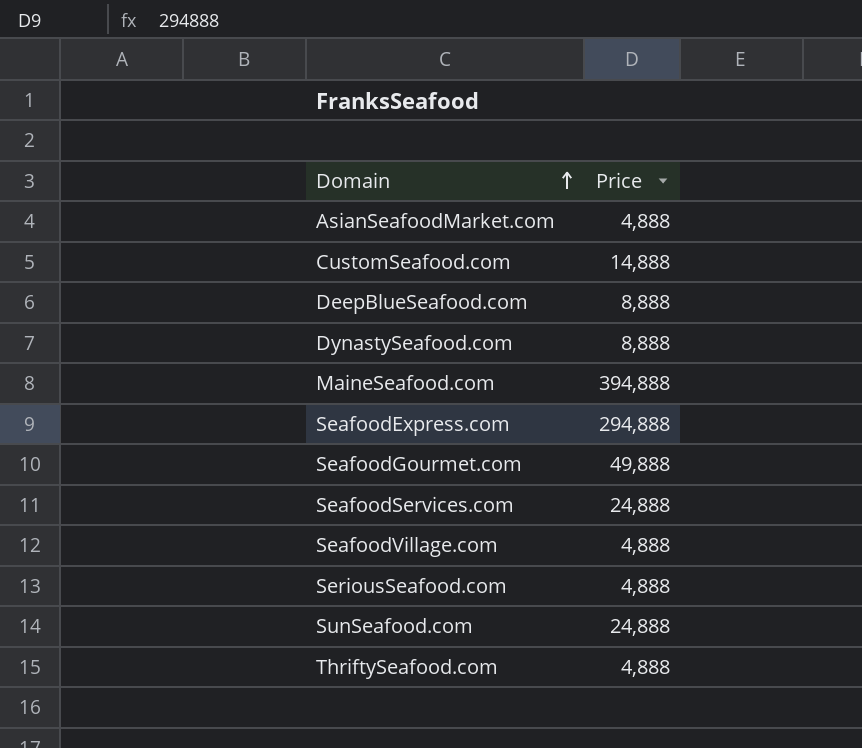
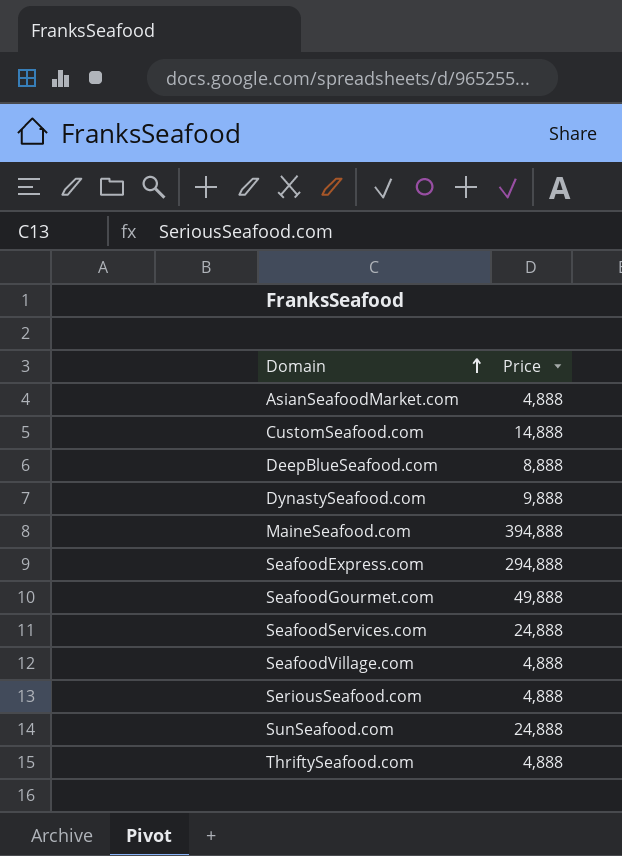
DynastySeafood.com | Price: 8,888 -> 9,888

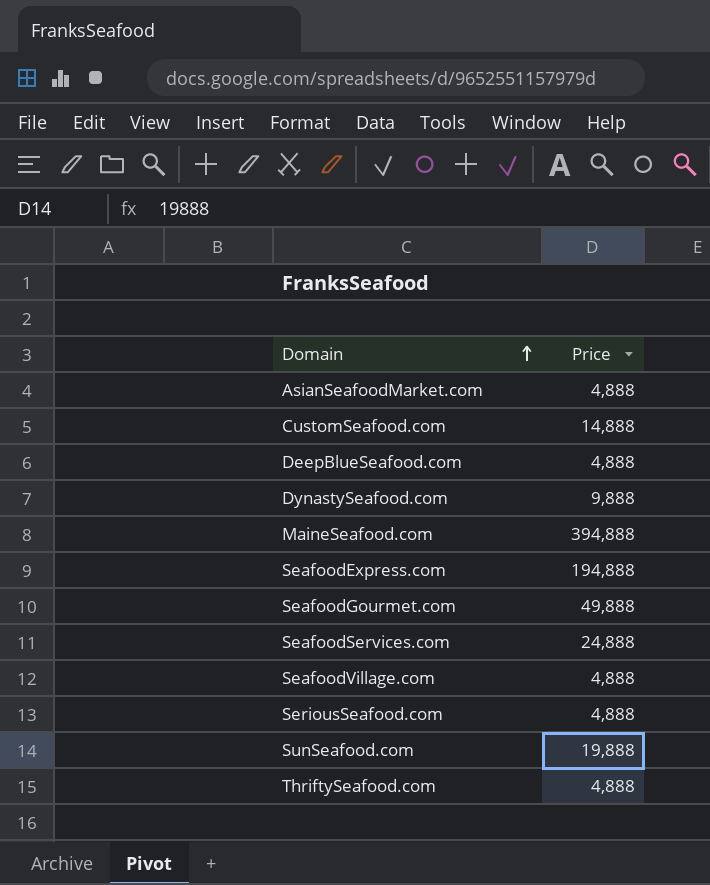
DeepBlueSeafood.com | Price: 8,888 -> 4,888
SeafoodExpress.com | Price: 294,888 -> 194,888
SunSeafood.com | Price: 24,888 -> 19,888

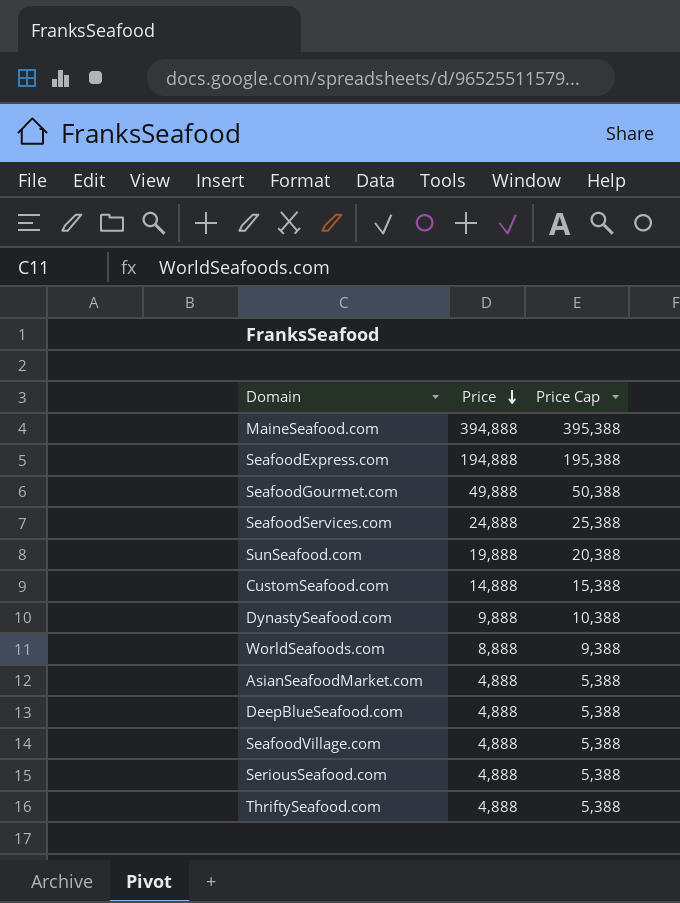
row order: Domain ascending -> Price descending
column Price Cap | formula: none -> [Price] + 500
row WorldSeafoods.com: none -> 8,888 | 9,388

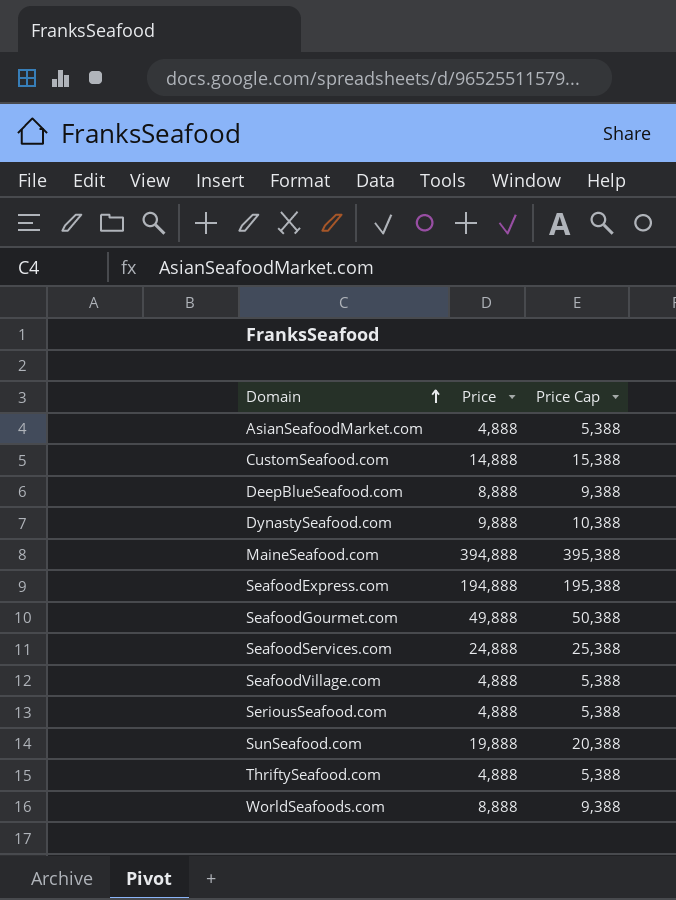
row order: Price descending -> Domain ascending
DeepBlueSeafood.com | Price: 4,888 -> 8,888
DeepBlueSeafood.com | Price Cap: 5,388 -> 9,388

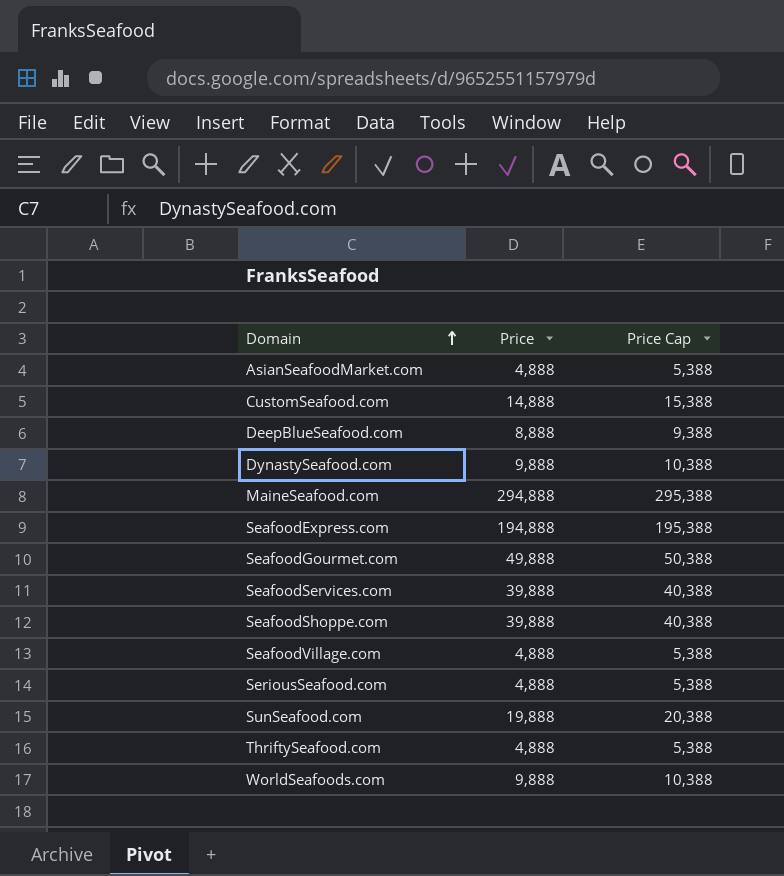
MaineSeafood.com | Price: 394,888 -> 294,888
MaineSeafood.com | Price Cap: 395,388 -> 295,388
SeafoodServices.com | Price: 24,888 -> 39,888
SeafoodServices.com | Price Cap: 25,388 -> 40,388
row SeafoodShoppe.com: none -> 39,888 | 40,388
WorldSeafoods.com | Price: 8,888 -> 9,888
WorldSeafoods.com | Price Cap: 9,388 -> 10,388

